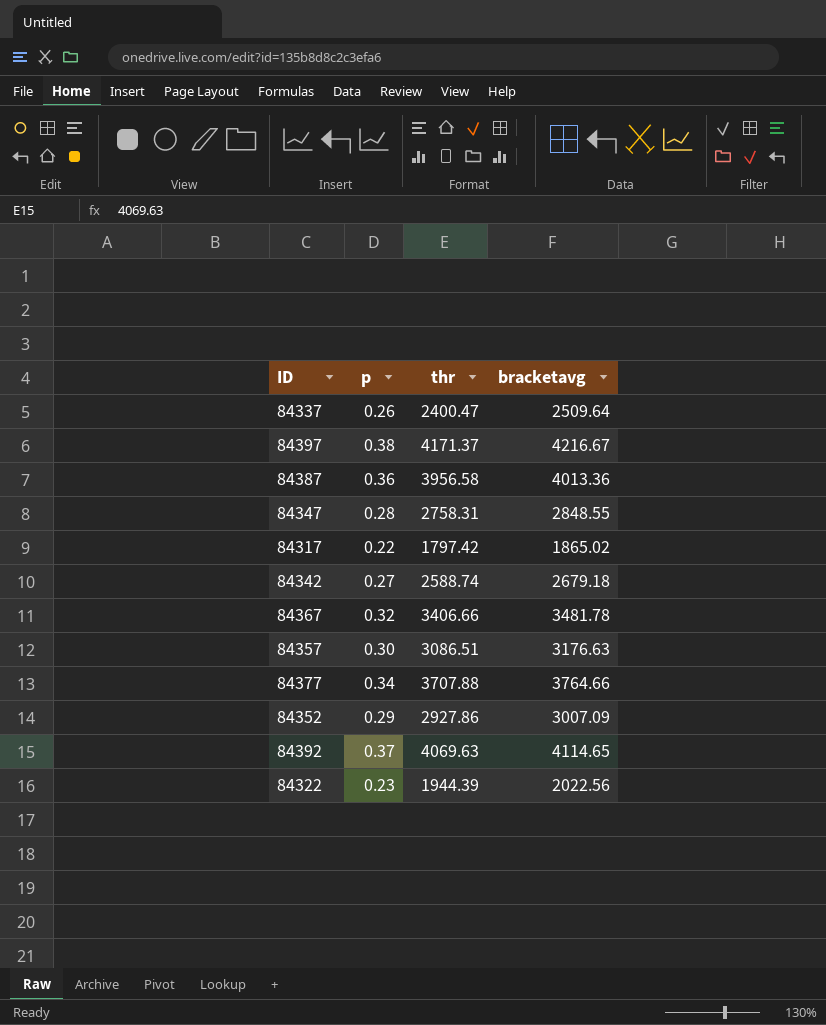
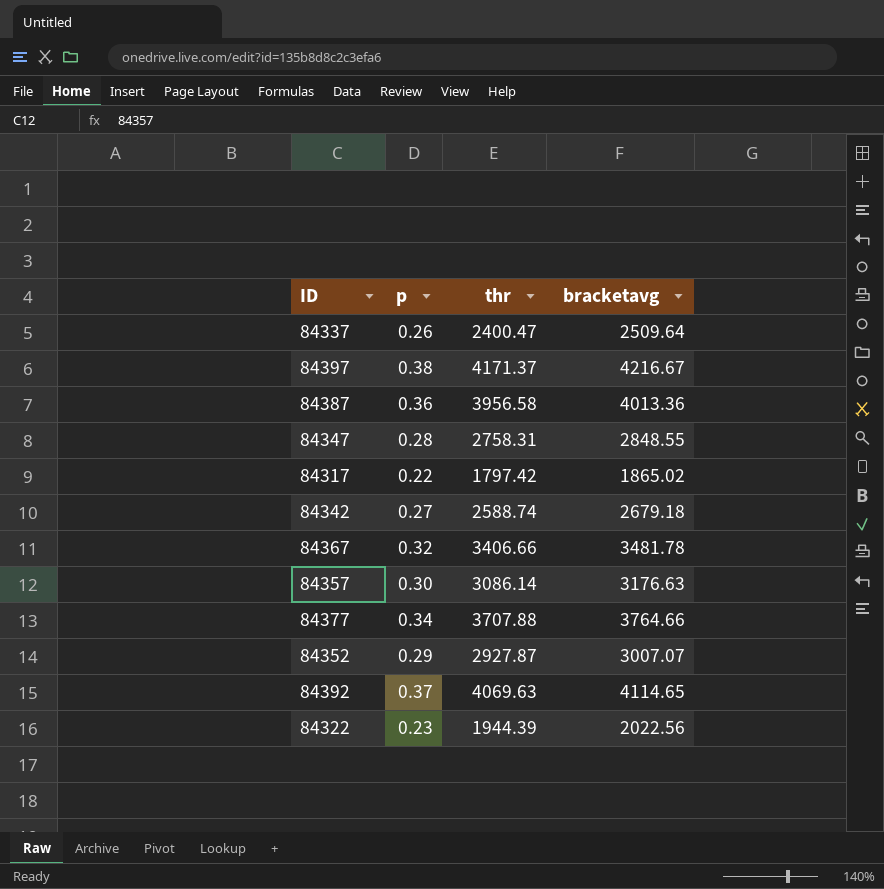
84357 | thr: 3086.51 -> 3086.14
84352 | thr: 2927.86 -> 2927.87
84352 | bracketavg: 3007.09 -> 3007.07

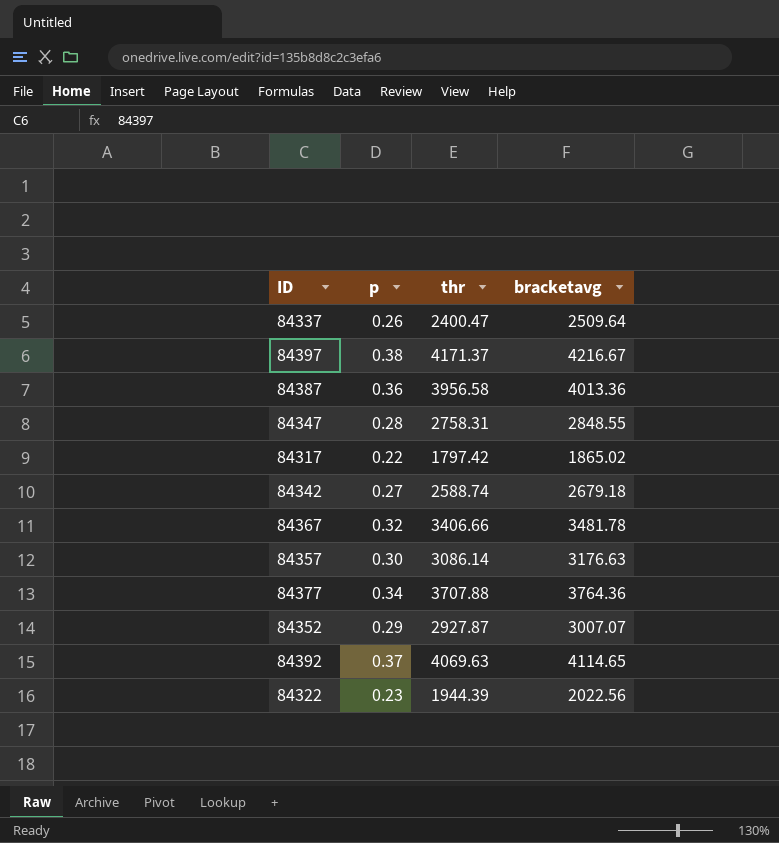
84377 | bracketavg: 3764.66 -> 3764.36

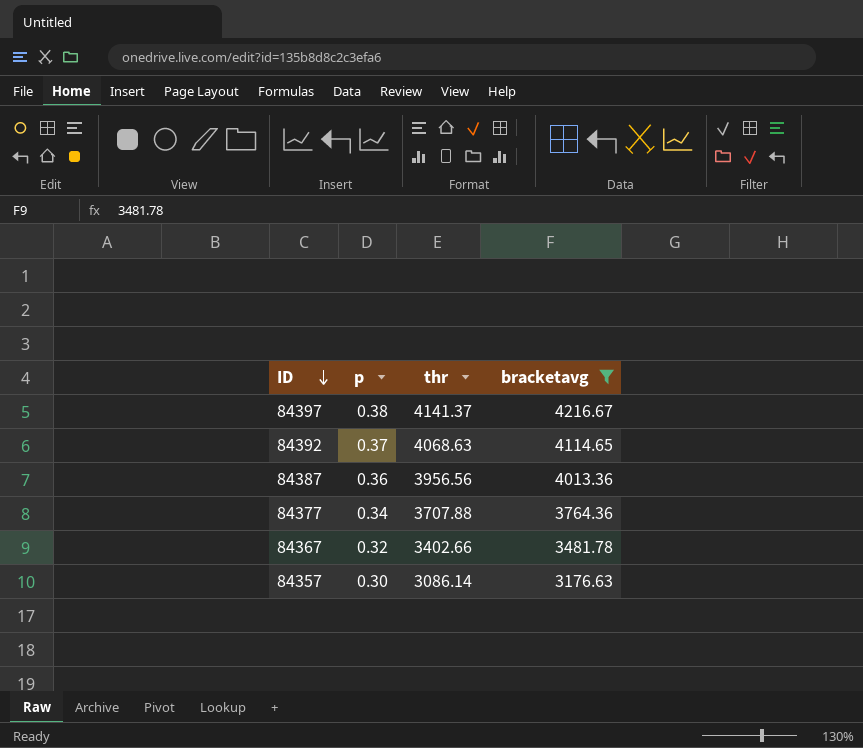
filter: none -> bracketavg >= 3176.63
row order: none -> ID descending
84397 | thr: 4171.37 -> 4141.37
84392 | thr: 4069.63 -> 4068.63
84387 | thr: 3956.58 -> 3956.56
84367 | thr: 3406.66 -> 3402.66

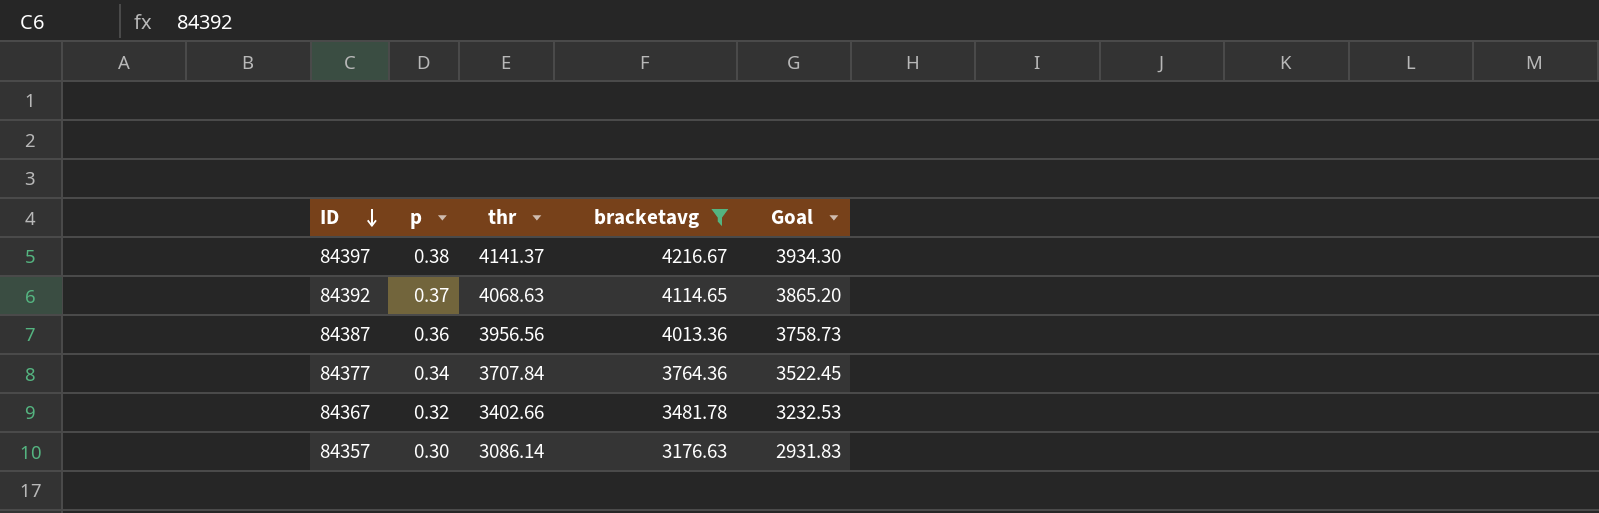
column Goal | formula: none -> [thr] * 0.95
84377 | thr: 3707.88 -> 3707.84

